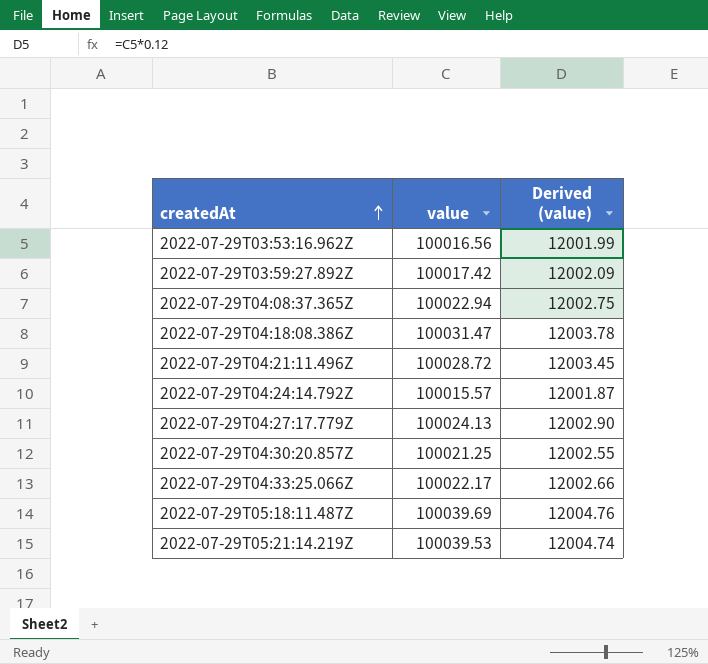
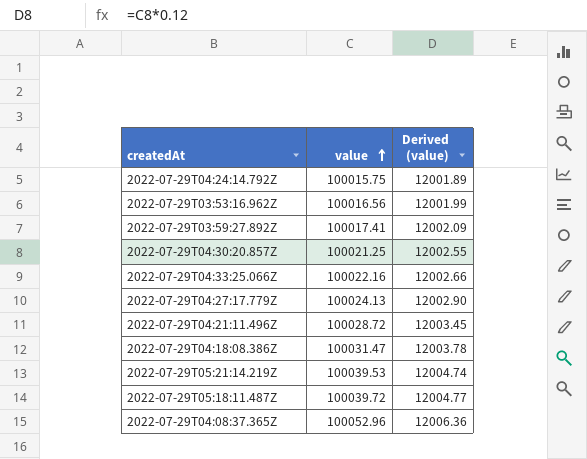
row order: createdAt ascending -> value ascending
2022-07-29T04:24:14.792Z | value: 100015.57 -> 100015.75
2022-07-29T04:24:14.792Z | Derived (value): 12001.87 -> 12001.89
2022-07-29T03:59:27.892Z | value: 100017.42 -> 100017.41
2022-07-29T04:33:25.066Z | value: 100022.17 -> 100022.16
2022-07-29T05:18:11.487Z | value: 100039.69 -> 100039.72
2022-07-29T05:18:11.487Z | Derived (value): 12004.76 -> 12004.77
2022-07-29T04:08:37.365Z | value: 100022.94 -> 100052.96
2022-07-29T04:08:37.365Z | Derived (value): 12002.75 -> 12006.36

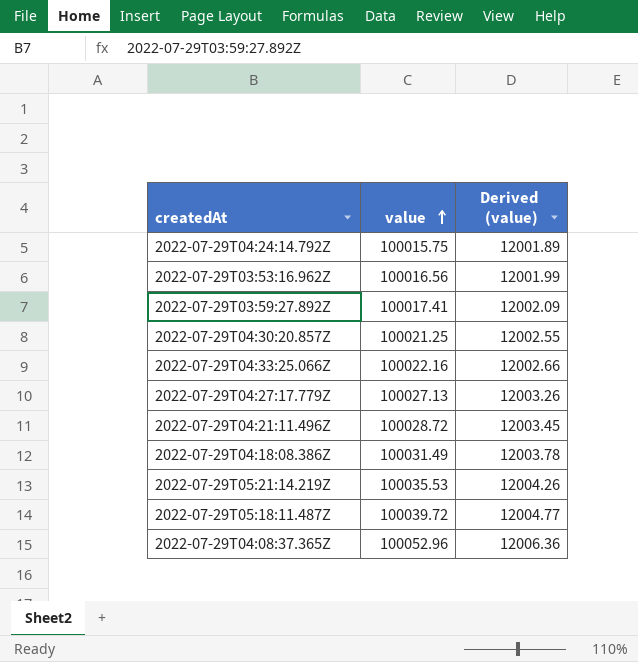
2022-07-29T04:27:17.779Z | value: 100024.13 -> 100027.13
2022-07-29T04:27:17.779Z | Derived (value): 12002.90 -> 12003.26
2022-07-29T04:18:08.386Z | value: 100031.47 -> 100031.49
2022-07-29T05:21:14.219Z | value: 100039.53 -> 100035.53
2022-07-29T05:21:14.219Z | Derived (value): 12004.74 -> 12004.26

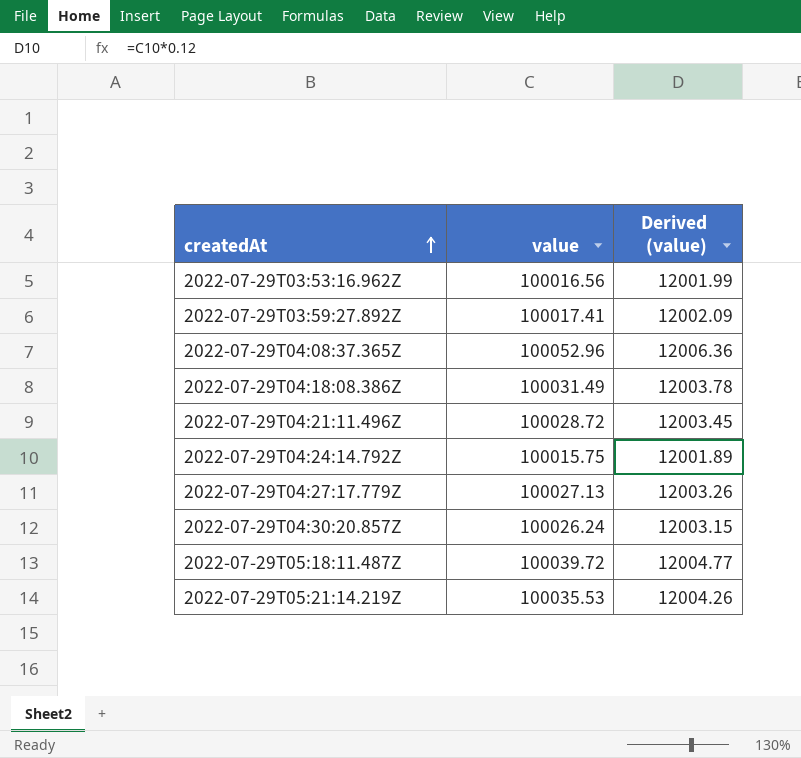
row order: value ascending -> createdAt ascending
row 2022-07-29T04:33:25.066Z: 100022.16 | 12002.66 -> none
2022-07-29T04:30:20.857Z | value: 100021.25 -> 100026.24
2022-07-29T04:30:20.857Z | Derived (value): 12002.55 -> 12003.15

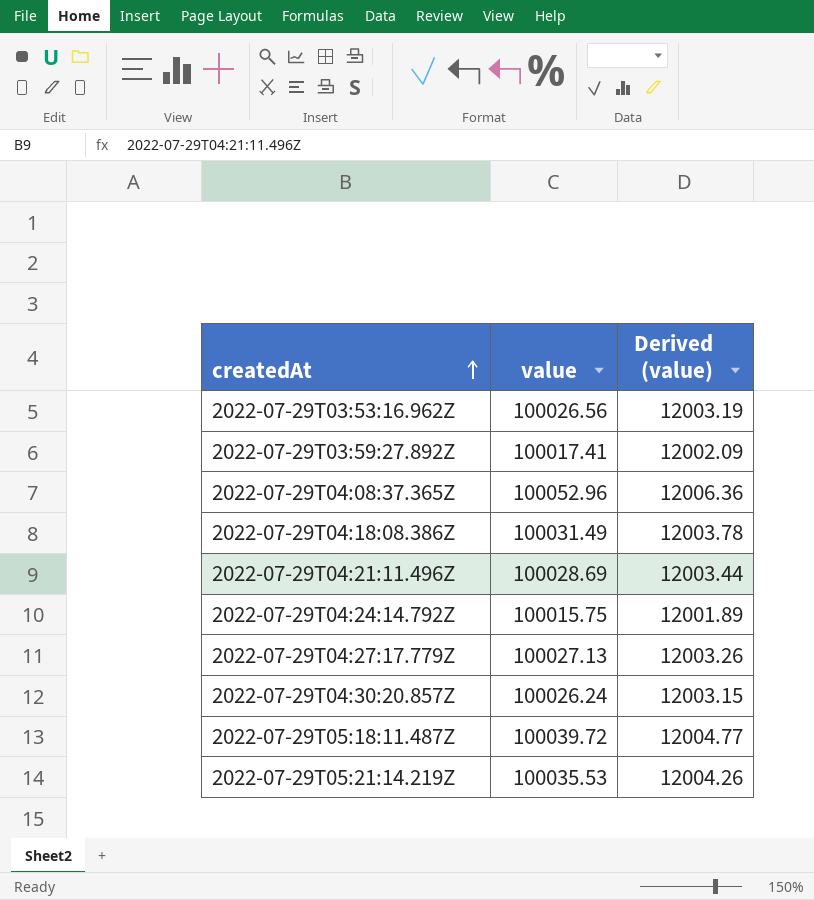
2022-07-29T03:53:16.962Z | value: 100016.56 -> 100026.56
2022-07-29T03:53:16.962Z | Derived (value): 12001.99 -> 12003.19
2022-07-29T04:21:11.496Z | value: 100028.72 -> 100028.69
2022-07-29T04:21:11.496Z | Derived (value): 12003.45 -> 12003.44

